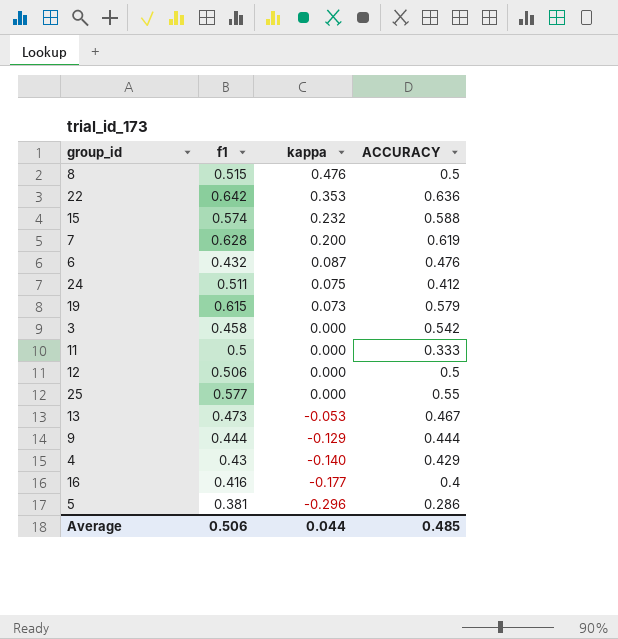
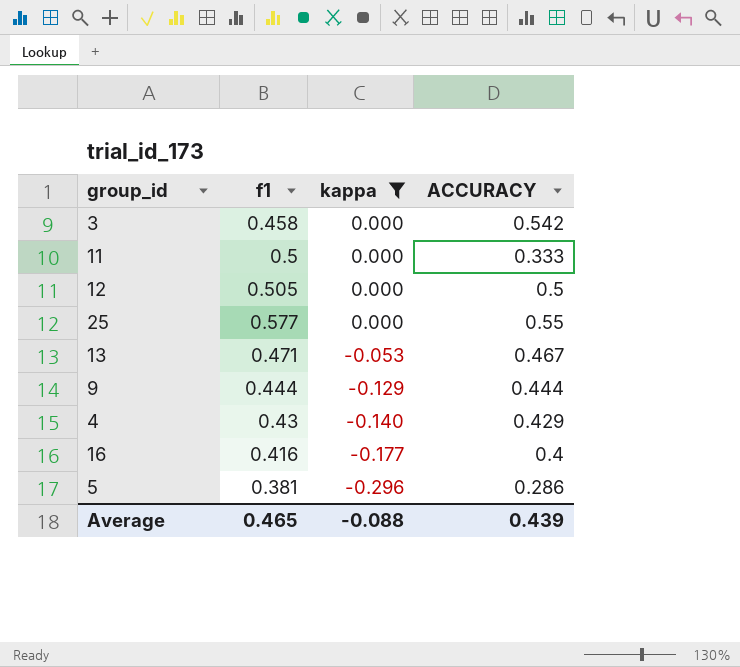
filter: none -> kappa <= 0.000
12 | f1: 0.506 -> 0.505
13 | f1: 0.473 -> 0.471
Average | f1: 0.506 -> 0.465
Average | kappa: 0.044 -> -0.088
Average | ACCURACY: 0.485 -> 0.439

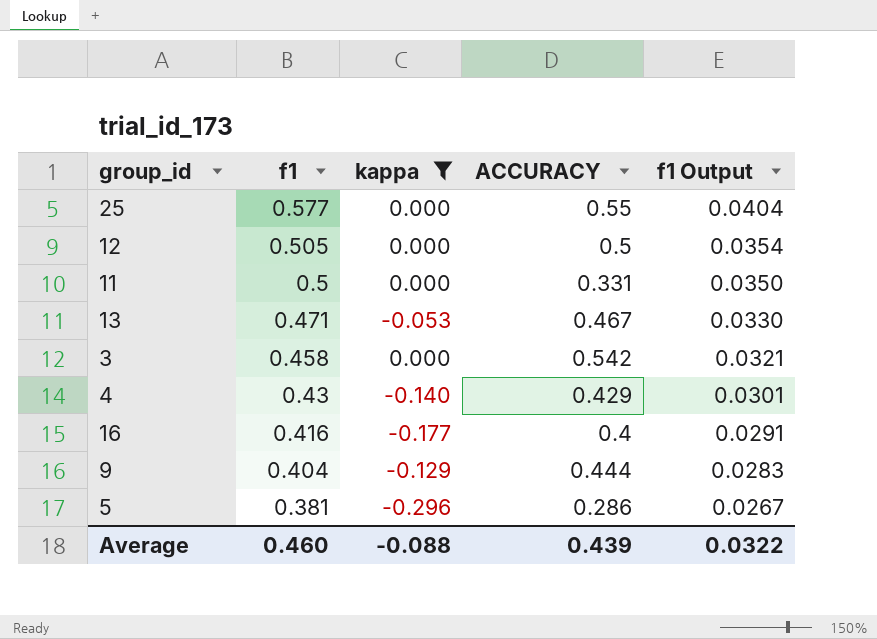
row order: kappa descending -> f1 descending
column f1 Output | formula: none -> [f1] * 0.07
11 | ACCURACY: 0.333 -> 0.331
9 | f1: 0.444 -> 0.404
Average | f1: 0.465 -> 0.460

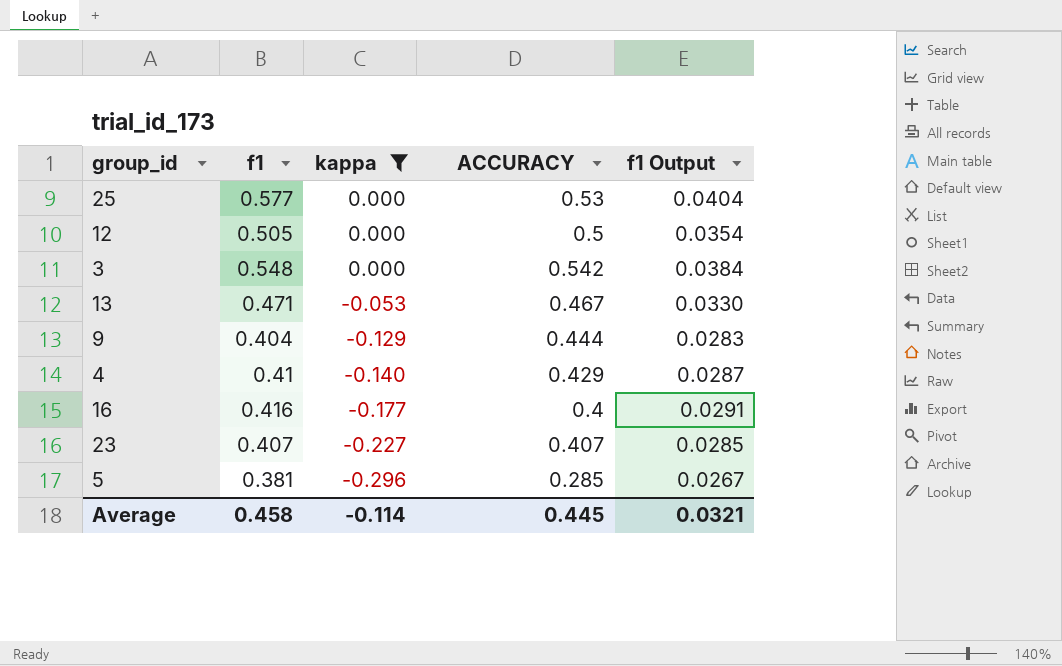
row order: f1 descending -> kappa descending
row 11: 0.5 | 0.000 | 0.331 | 0.0350 -> none
25 | ACCURACY: 0.55 -> 0.53
3 | f1: 0.458 -> 0.548
3 | f1 Output: 0.0321 -> 0.0384
4 | f1: 0.43 -> 0.41
4 | f1 Output: 0.0301 -> 0.0287
row 23: none -> 0.407 | -0.227 | 0.407 | 0.0285
5 | ACCURACY: 0.286 -> 0.285
Average | f1: 0.460 -> 0.458
Average | kappa: -0.088 -> -0.114
Average | ACCURACY: 0.439 -> 0.445
Average | f1 Output: 0.0322 -> 0.0321

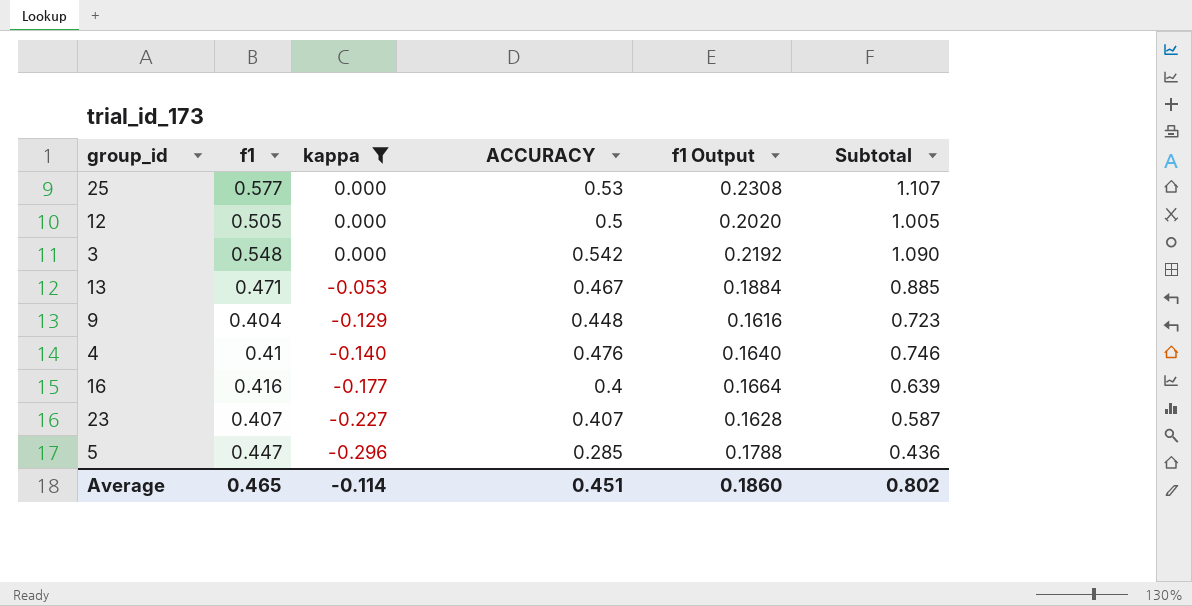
column f1 Output | formula: [f1] * 0.07 -> [f1] * 0.4
column Subtotal | formula: none -> [f1] + [kappa] + [ACCURACY]
9 | ACCURACY: 0.444 -> 0.448
4 | ACCURACY: 0.429 -> 0.476
5 | f1: 0.381 -> 0.447
Average | f1: 0.458 -> 0.465
Average | ACCURACY: 0.445 -> 0.451
Average | f1 Output: 0.0321 -> 0.1860

